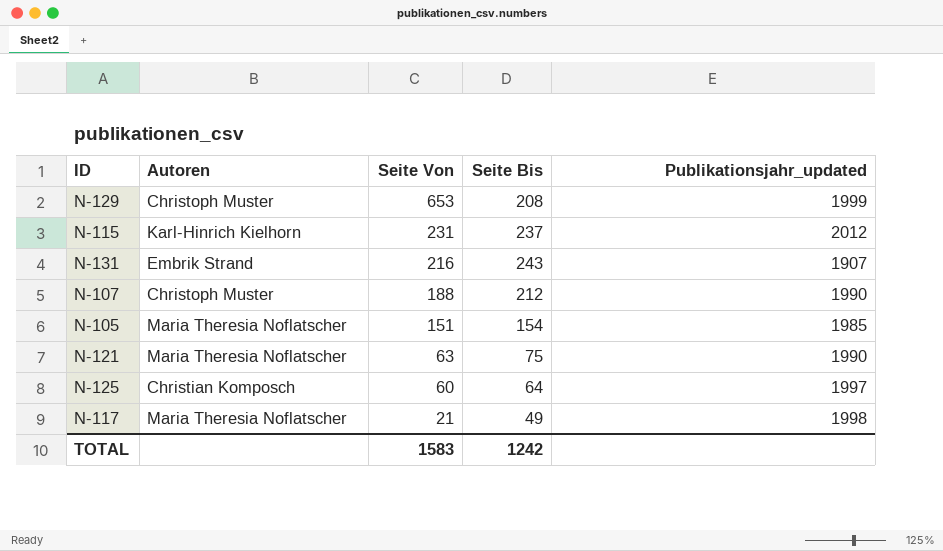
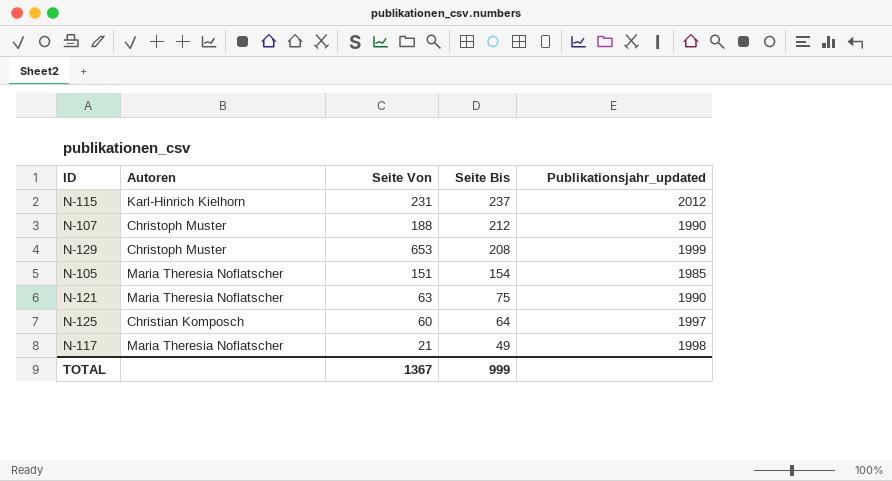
row order: Seite Von descending -> Seite Bis descending
row N-131: Embrik Strand | 216 | 243 | 1907 -> none
TOTAL | Seite Von: 1583 -> 1367
TOTAL | Seite Bis: 1242 -> 999

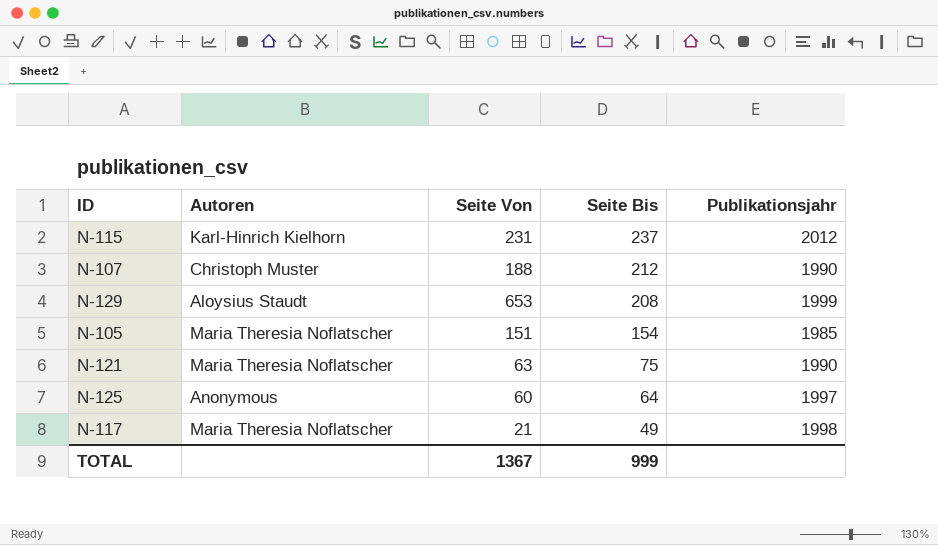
column name: Publikationsjahr_updated -> Publikationsjahr
N-129 | Autoren: Christoph Muster -> Aloysius Staudt
N-125 | Autoren: Christian Komposch -> Anonymous

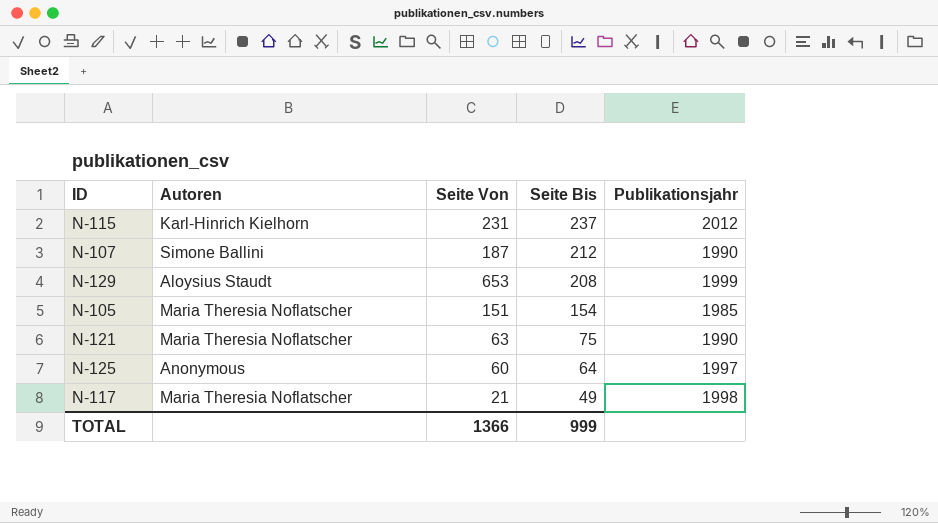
N-107 | Autoren: Christoph Muster -> Simone Ballini
N-107 | Seite Von: 188 -> 187
TOTAL | Seite Von: 1367 -> 1366

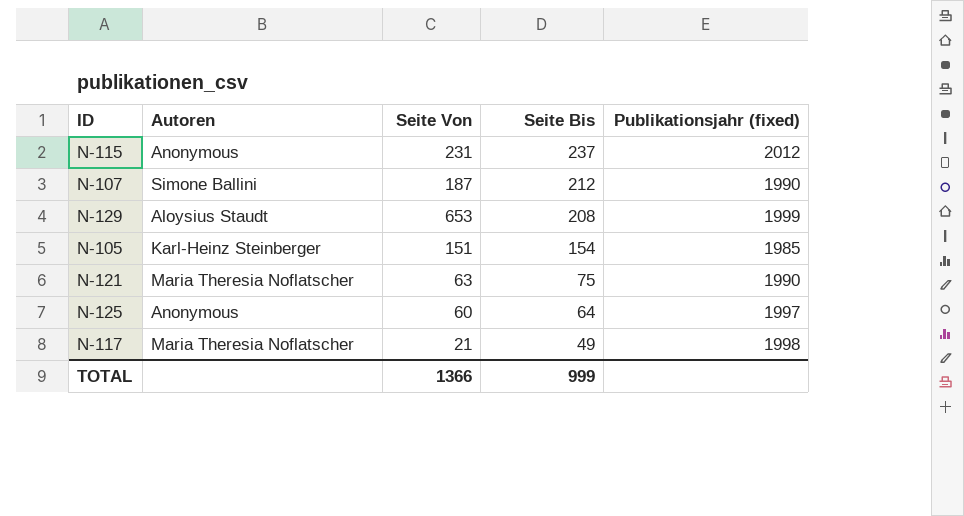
column name: Publikationsjahr -> Publikationsjahr (fixed)
N-115 | Autoren: Karl-Hinrich Kielhorn -> Anonymous
N-105 | Autoren: Maria Theresia Noflatscher -> Karl-Heinz Steinberger

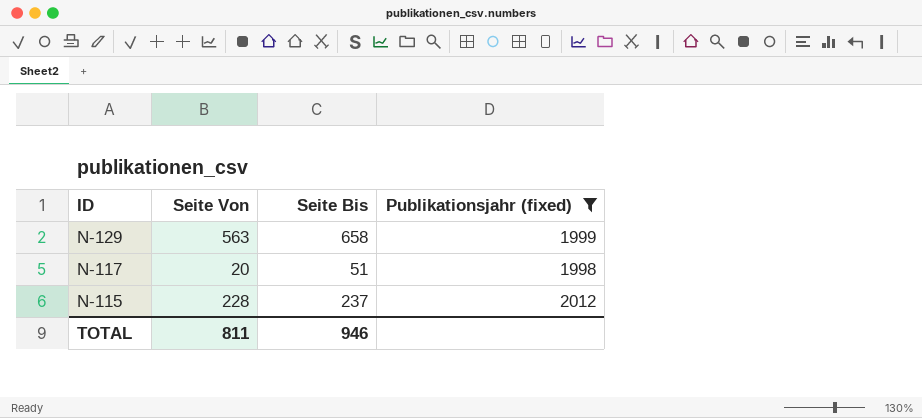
filter: none -> Publikationsjahr (fixed) >= 1998
row order: Seite Bis descending -> ID descending
column Autoren | position: 2 -> none
N-129 | Seite Von: 653 -> 563
N-129 | Seite Bis: 208 -> 658
N-117 | Seite Von: 21 -> 20
N-117 | Seite Bis: 49 -> 51
N-115 | Seite Von: 231 -> 228
TOTAL | Seite Von: 1366 -> 811
TOTAL | Seite Bis: 999 -> 946

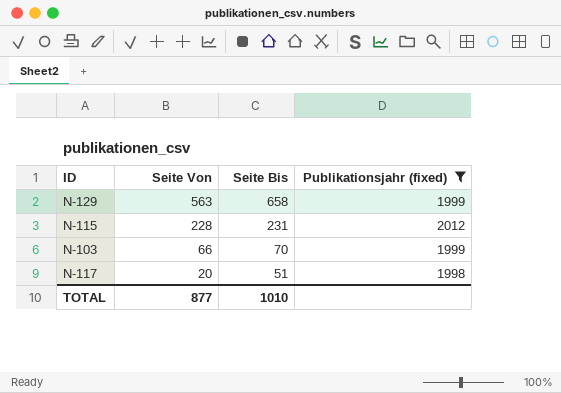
row order: ID descending -> Seite Von descending
N-115 | Seite Bis: 237 -> 231
row N-103: none -> 66 | 70 | 1999
TOTAL | Seite Von: 811 -> 877
TOTAL | Seite Bis: 946 -> 1010

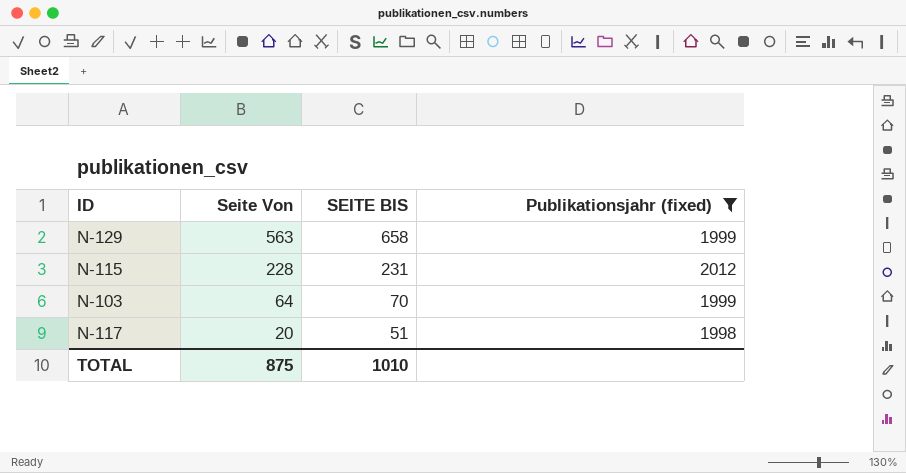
column name: Seite Bis -> SEITE BIS
N-103 | Seite Von: 66 -> 64
TOTAL | Seite Von: 877 -> 875

